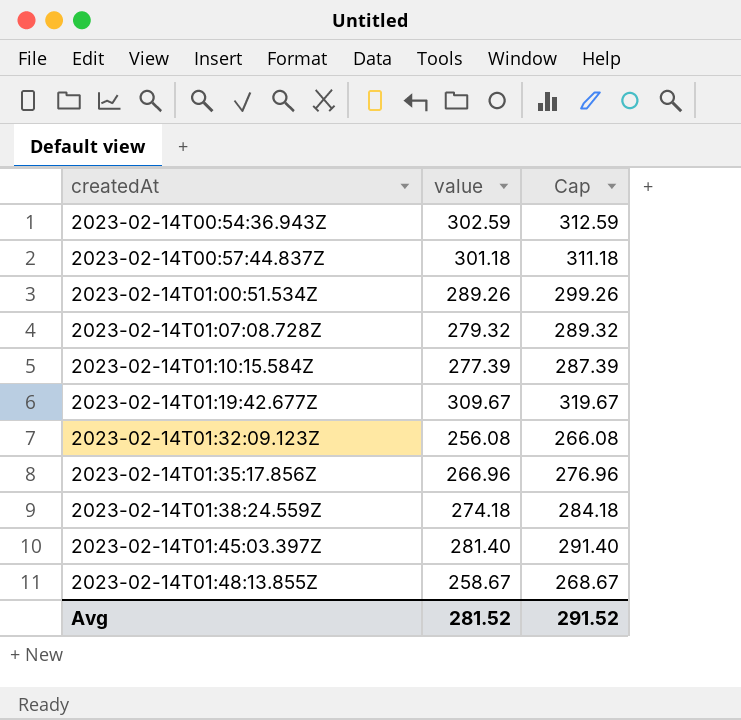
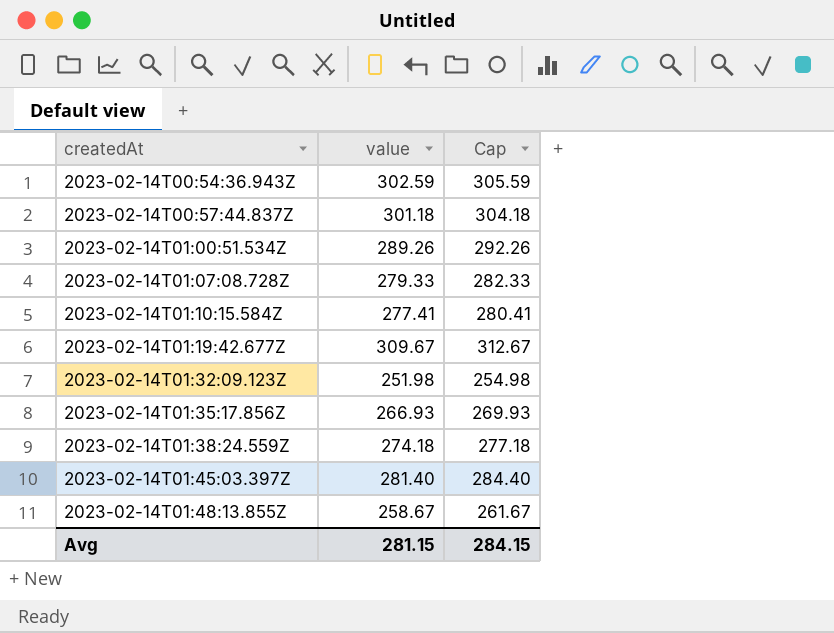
column Cap | formula: [value] + 10 -> [value] + 3
2023-02-14T01:07:08.728Z | value: 279.32 -> 279.33
2023-02-14T01:10:15.584Z | value: 277.39 -> 277.41
2023-02-14T01:32:09.123Z | value: 256.08 -> 251.98
2023-02-14T01:35:17.856Z | value: 266.96 -> 266.93
Avg | value: 281.52 -> 281.15
Avg | Cap: 291.52 -> 284.15

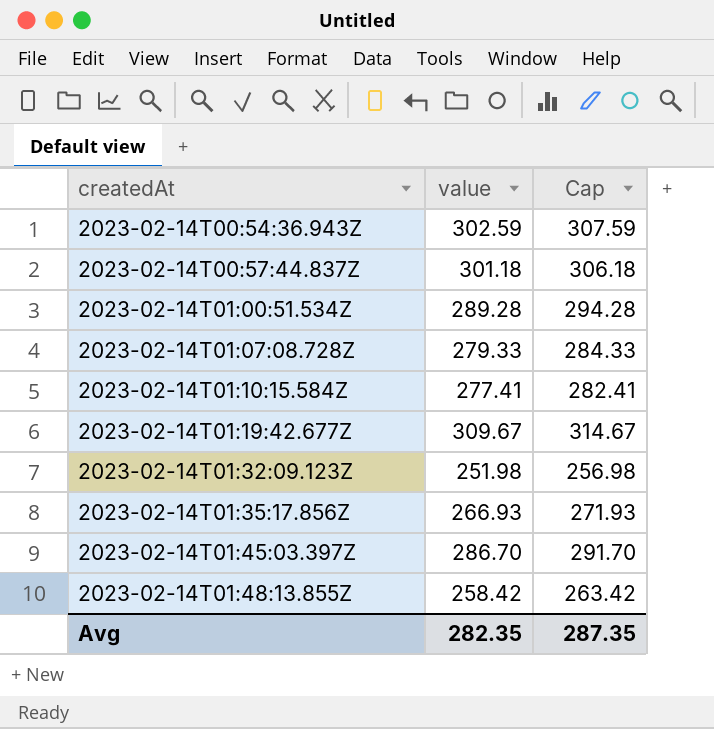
column Cap | formula: [value] + 3 -> [value] + 5
row 2023-02-14T01:38:24.559Z: 274.18 | 277.18 -> none
2023-02-14T01:00:51.534Z | value: 289.26 -> 289.28
2023-02-14T01:45:03.397Z | value: 281.40 -> 286.70
2023-02-14T01:48:13.855Z | value: 258.67 -> 258.42
Avg | value: 281.15 -> 282.35
Avg | Cap: 284.15 -> 287.35

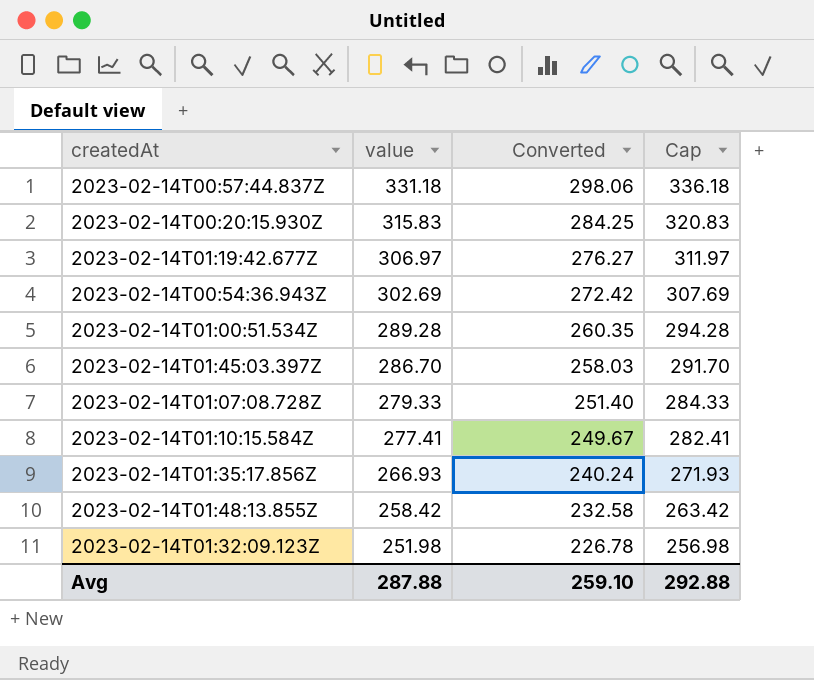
row order: createdAt ascending -> value descending
column Converted | formula: none -> [value] * 0.9
2023-02-14T00:57:44.837Z | value: 301.18 -> 331.18
2023-02-14T00:57:44.837Z | Cap: 306.18 -> 336.18
row 2023-02-14T00:20:15.930Z: none -> 315.83 | 284.25 | 320.83
2023-02-14T01:19:42.677Z | value: 309.67 -> 306.97
2023-02-14T01:19:42.677Z | Cap: 314.67 -> 311.97
2023-02-14T00:54:36.943Z | value: 302.59 -> 302.69
2023-02-14T00:54:36.943Z | Cap: 307.59 -> 307.69
Avg | value: 282.35 -> 287.88
Avg | Cap: 287.35 -> 292.88

